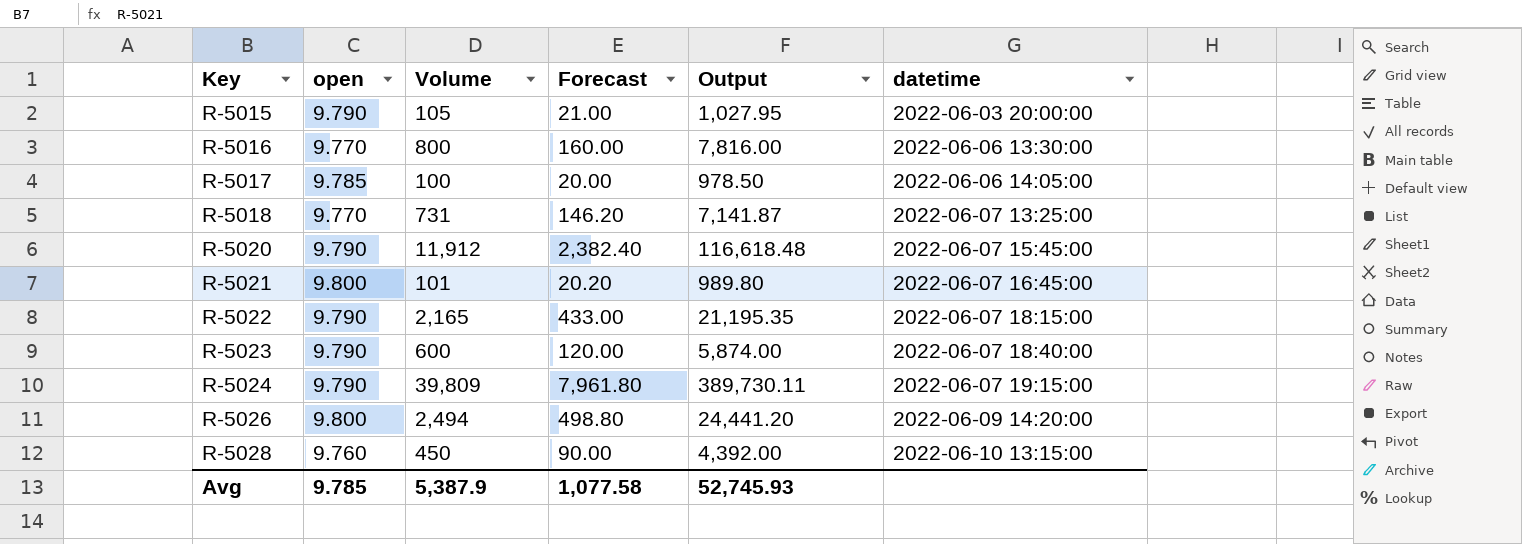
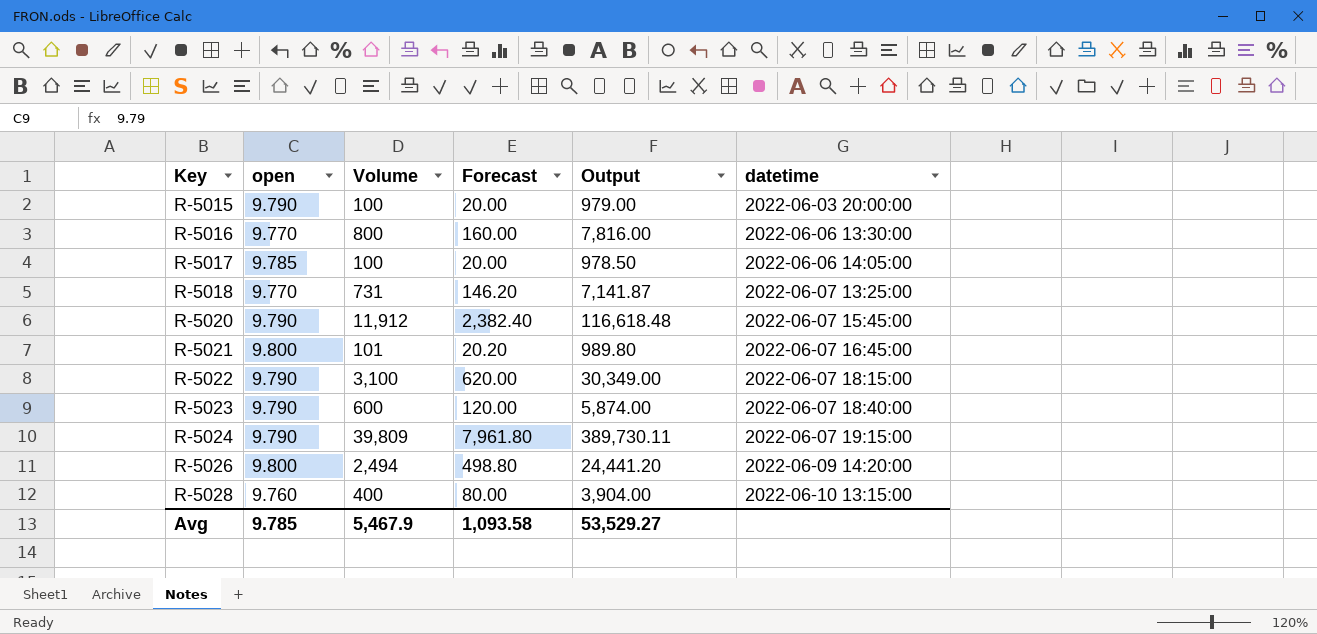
R-5015 | Volume: 105 -> 100
R-5015 | Forecast: 21.00 -> 20.00
R-5015 | Output: 1,027.95 -> 979.00
R-5022 | Volume: 2,165 -> 3,100
R-5022 | Forecast: 433.00 -> 620.00
R-5022 | Output: 21,195.35 -> 30,349.00
R-5028 | Volume: 450 -> 400
R-5028 | Forecast: 90.00 -> 80.00
R-5028 | Output: 4,392.00 -> 3,904.00
Avg | Volume: 5,387.9 -> 5,467.9
Avg | Forecast: 1,077.58 -> 1,093.58
Avg | Output: 52,745.93 -> 53,529.27

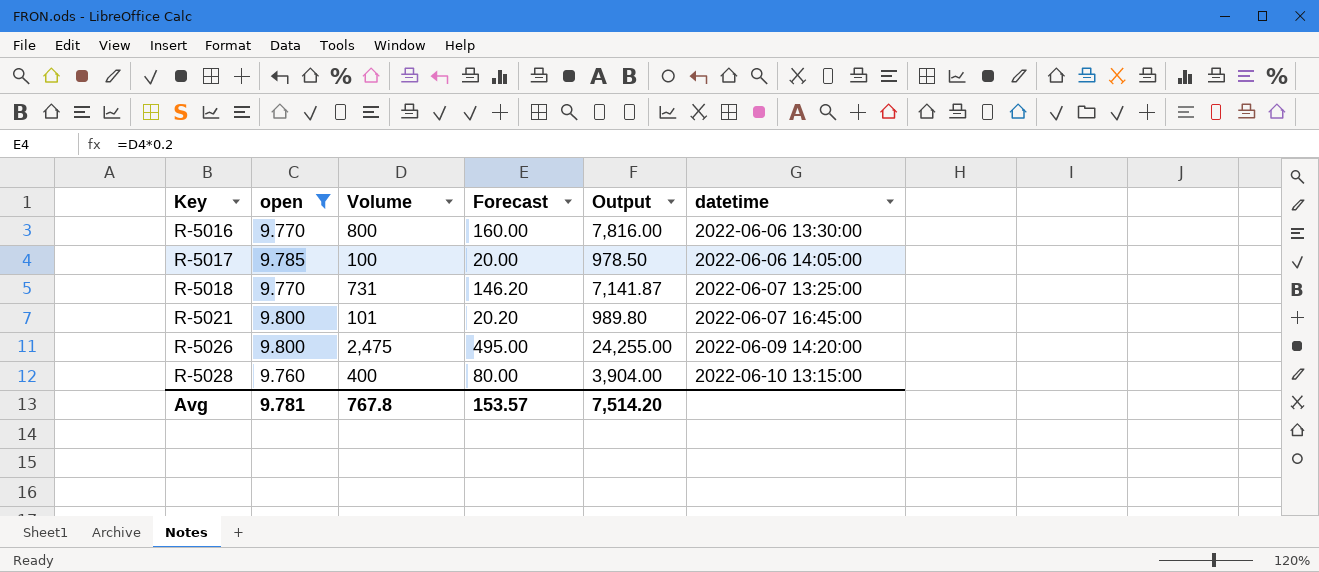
filter: none -> open != 9.790
R-5026 | Volume: 2,494 -> 2,475
R-5026 | Forecast: 498.80 -> 495.00
R-5026 | Output: 24,441.20 -> 24,255.00
Avg | open: 9.785 -> 9.781
Avg | Volume: 5,467.9 -> 767.8
Avg | Forecast: 1,093.58 -> 153.57
Avg | Output: 53,529.27 -> 7,514.20

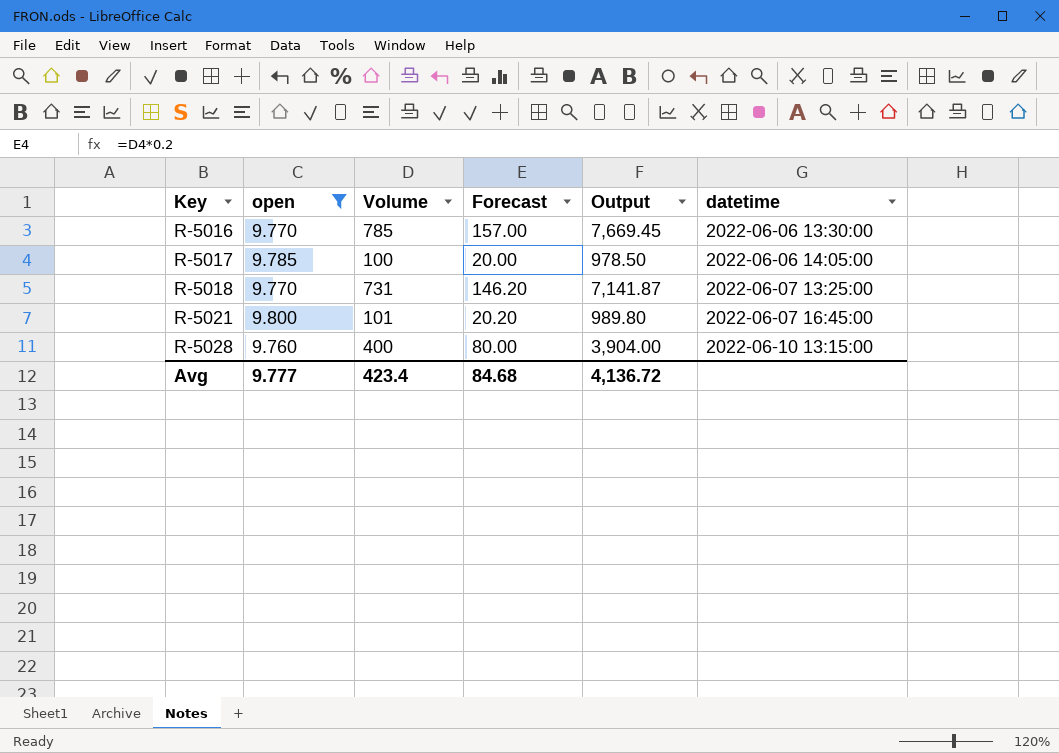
row R-5026: 9.800 | 2,475 | 495.00 | 24,255.00 | 2022-06-09 14:20:00 -> none
R-5016 | Volume: 800 -> 785
R-5016 | Forecast: 160.00 -> 157.00
R-5016 | Output: 7,816.00 -> 7,669.45
Avg | open: 9.781 -> 9.777
Avg | Volume: 767.8 -> 423.4
Avg | Forecast: 153.57 -> 84.68
Avg | Output: 7,514.20 -> 4,136.72

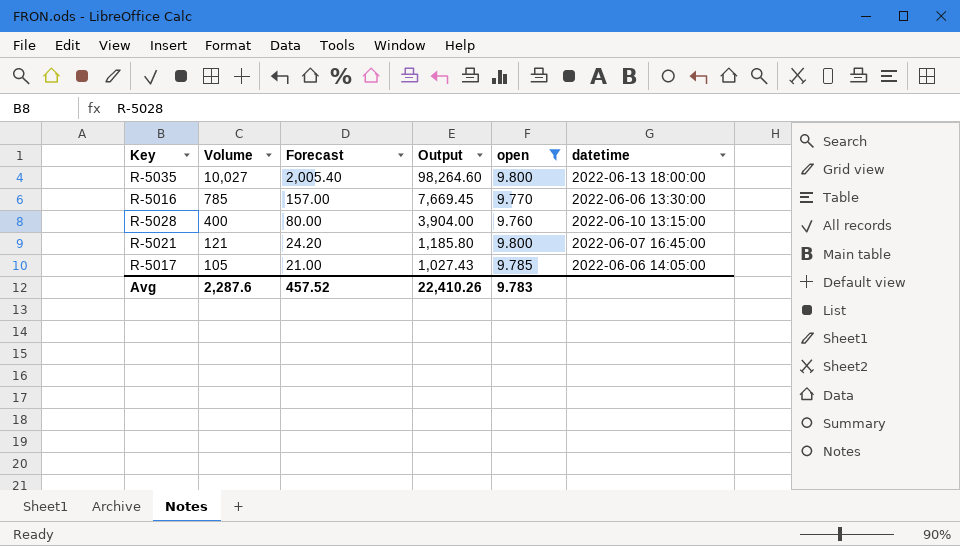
row order: Key ascending -> Volume descending
column open | position: 2 -> 5
row R-5018: 9.770 | 731 | 146.20 | 7,141.87 | 2022-06-07 13:25:00 -> none
row R-5035: none -> 10,027 | 2,005.40 | 98,264.60 | 9.800 | 2022-06-13 18:00:00
R-5021 | Volume: 101 -> 121
R-5021 | Forecast: 20.20 -> 24.20
R-5021 | Output: 989.80 -> 1,185.80
R-5017 | Volume: 100 -> 105
R-5017 | Forecast: 20.00 -> 21.00
R-5017 | Output: 978.50 -> 1,027.43
Avg | Volume: 423.4 -> 2,287.6
Avg | Forecast: 84.68 -> 457.52
Avg | Output: 4,136.72 -> 22,410.26
Avg | open: 9.777 -> 9.783

